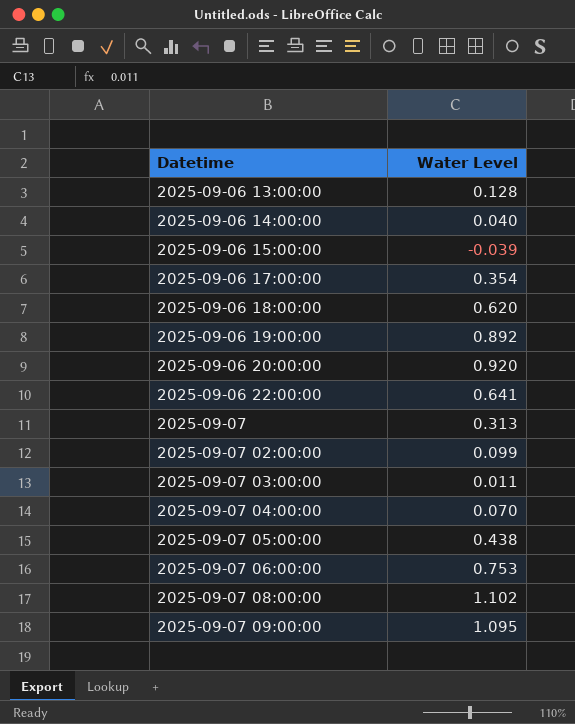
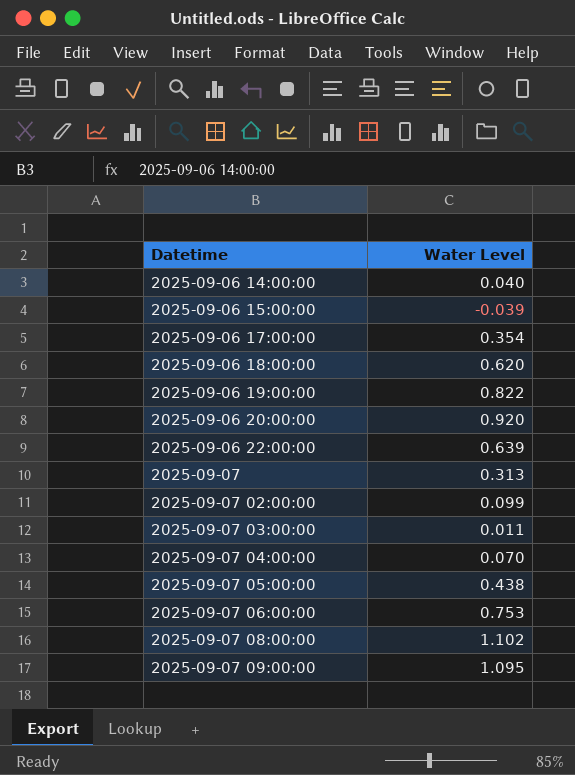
row 2025-09-06 13:00:00: 0.128 -> none
2025-09-06 19:00:00 | Water Level: 0.892 -> 0.822
2025-09-06 22:00:00 | Water Level: 0.641 -> 0.639

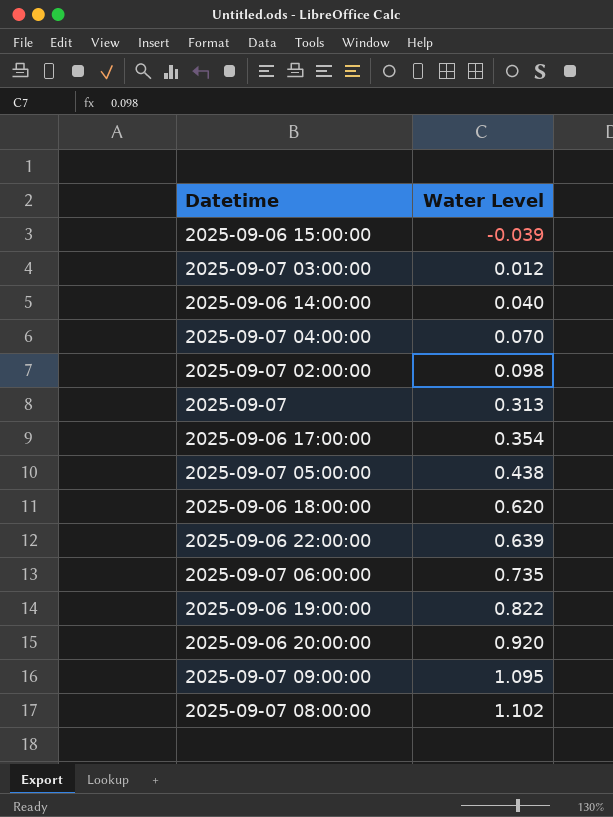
row order: Datetime ascending -> Water Level ascending
2025-09-07 03:00:00 | Water Level: 0.011 -> 0.012
2025-09-07 02:00:00 | Water Level: 0.099 -> 0.098
2025-09-07 06:00:00 | Water Level: 0.753 -> 0.735

